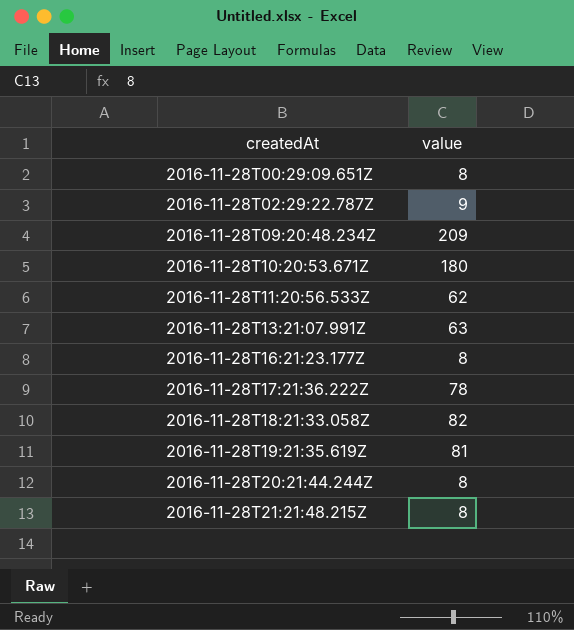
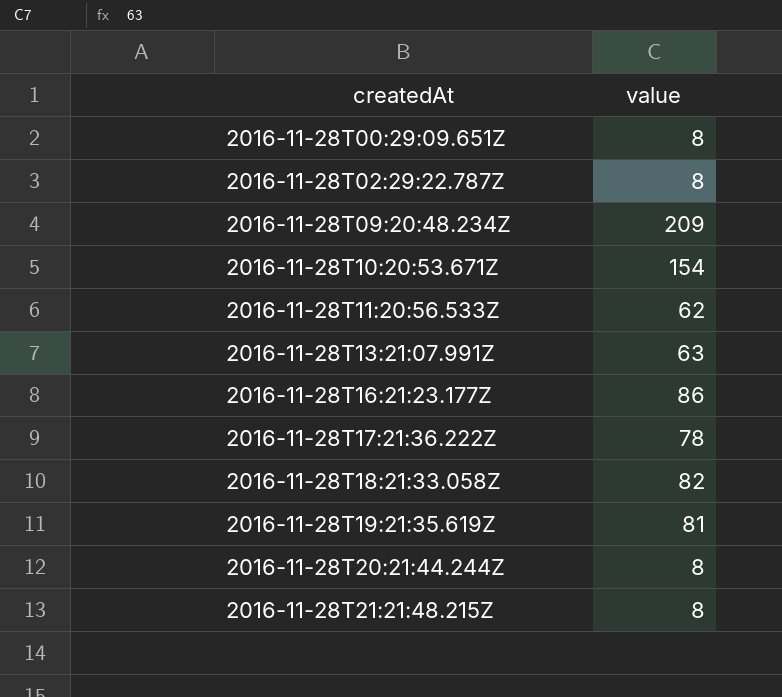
2016-11-28T02:29:22.787Z | value: 9 -> 8
2016-11-28T10:20:53.671Z | value: 180 -> 154
2016-11-28T16:21:23.177Z | value: 8 -> 86

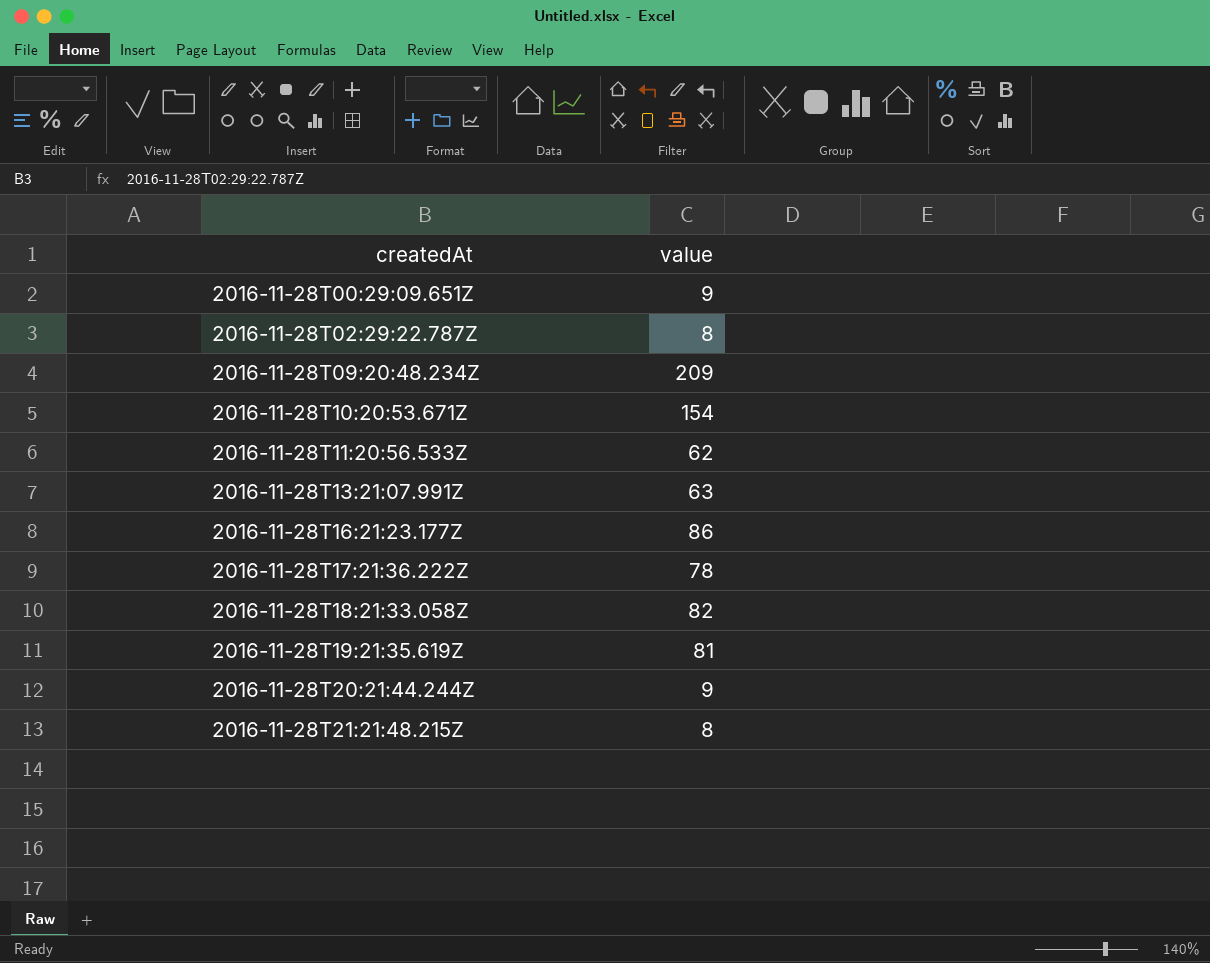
2016-11-28T00:29:09.651Z | value: 8 -> 9
2016-11-28T20:21:44.244Z | value: 8 -> 9

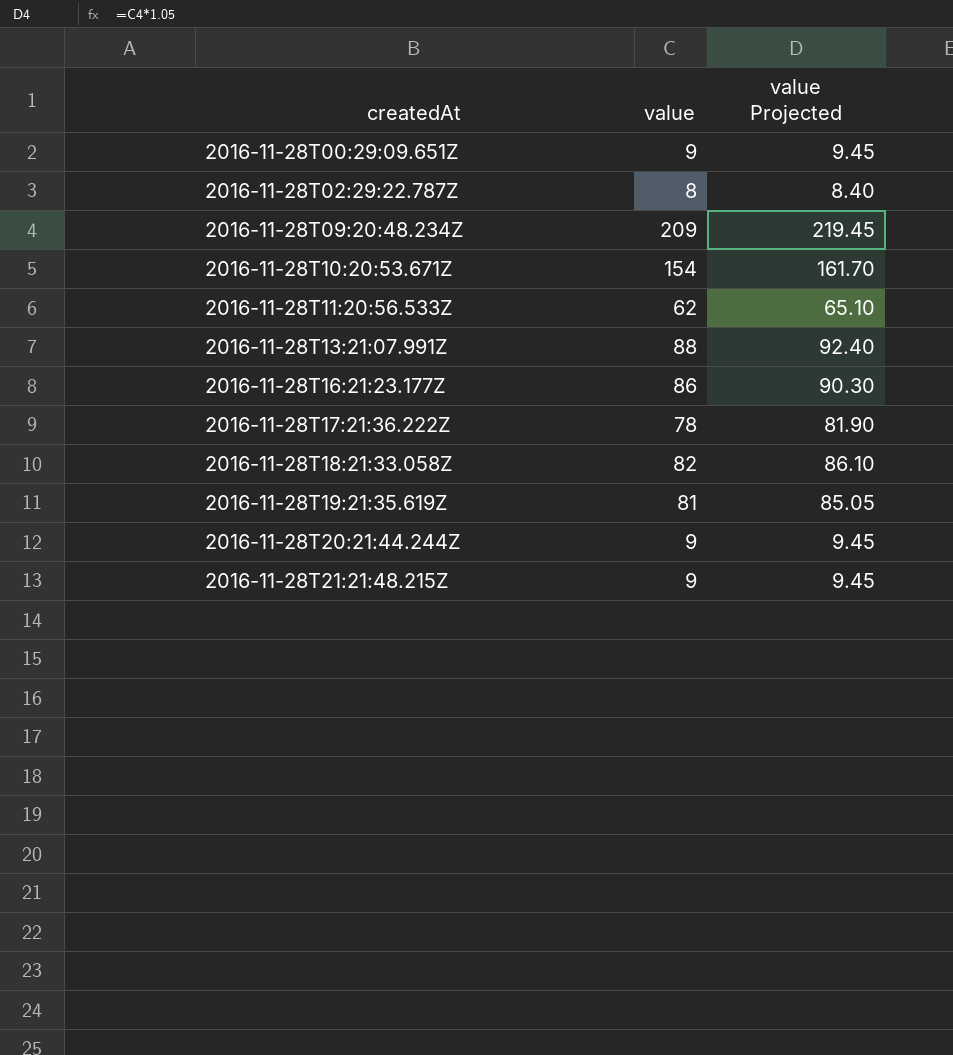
column value Projected | formula: none -> [value] * 1.05
2016-11-28T13:21:07.991Z | value: 63 -> 88
2016-11-28T21:21:48.215Z | value: 8 -> 9

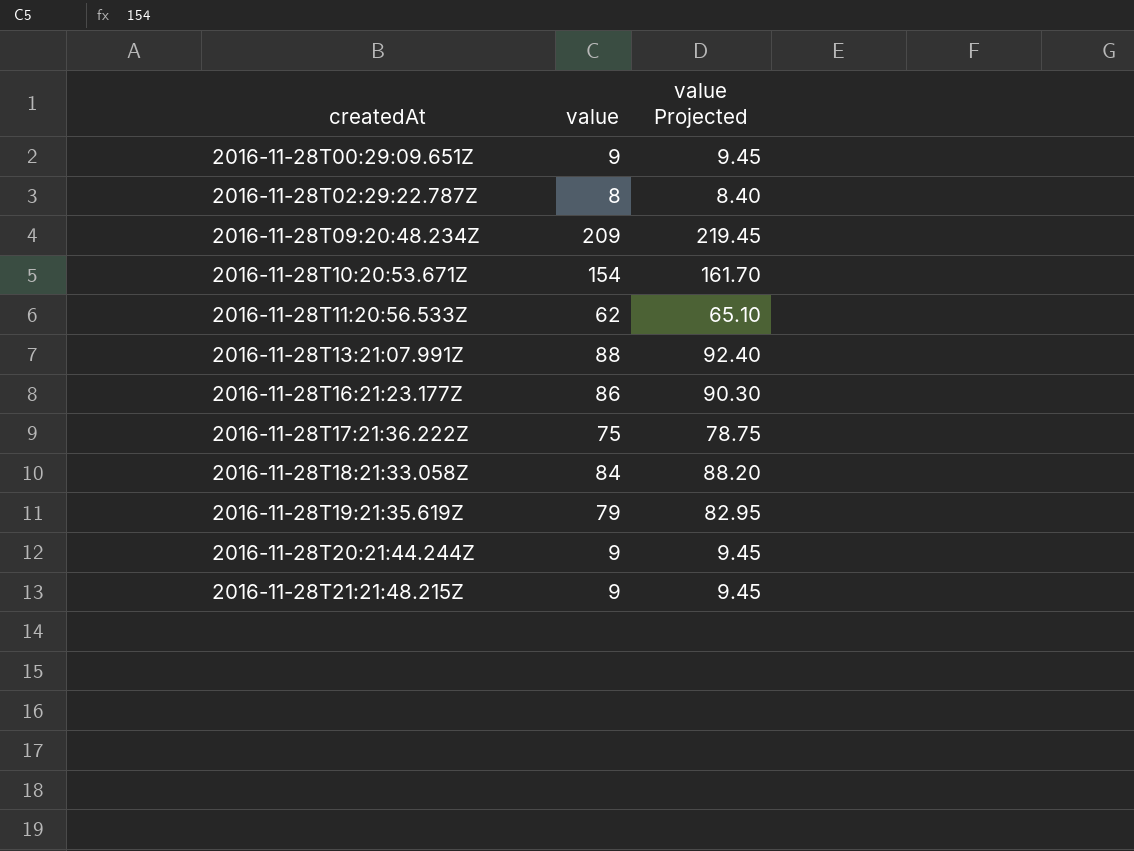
2016-11-28T17:21:36.222Z | value: 78 -> 75
2016-11-28T17:21:36.222Z | value Projected: 81.90 -> 78.75
2016-11-28T18:21:33.058Z | value: 82 -> 84
2016-11-28T18:21:33.058Z | value Projected: 86.10 -> 88.20
2016-11-28T19:21:35.619Z | value: 81 -> 79
2016-11-28T19:21:35.619Z | value Projected: 85.05 -> 82.95

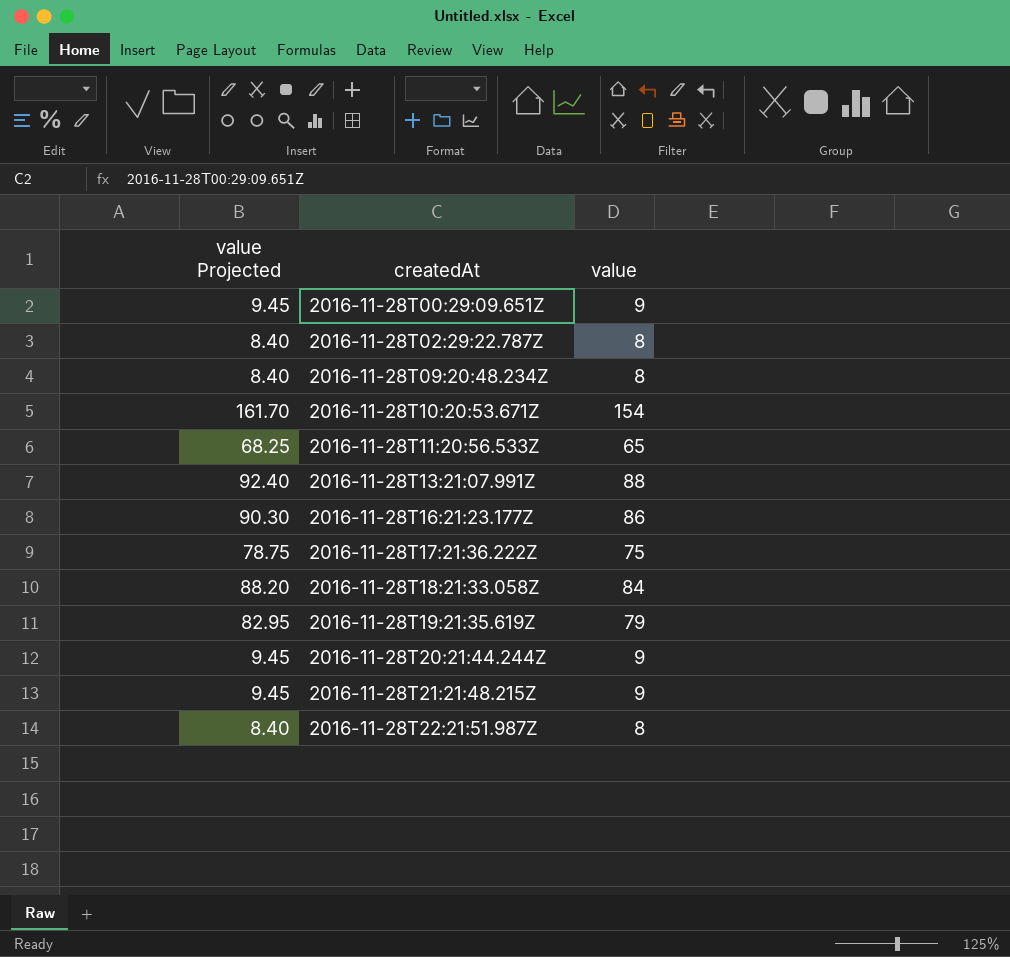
column value Projected | position: 3 -> 1
2016-11-28T09:20:48.234Z | value Projected: 219.45 -> 8.40
2016-11-28T09:20:48.234Z | value: 209 -> 8
2016-11-28T11:20:56.533Z | value Projected: 65.10 -> 68.25
2016-11-28T11:20:56.533Z | value: 62 -> 65
row 2016-11-28T22:21:51.987Z: none -> 8.40 | 8

